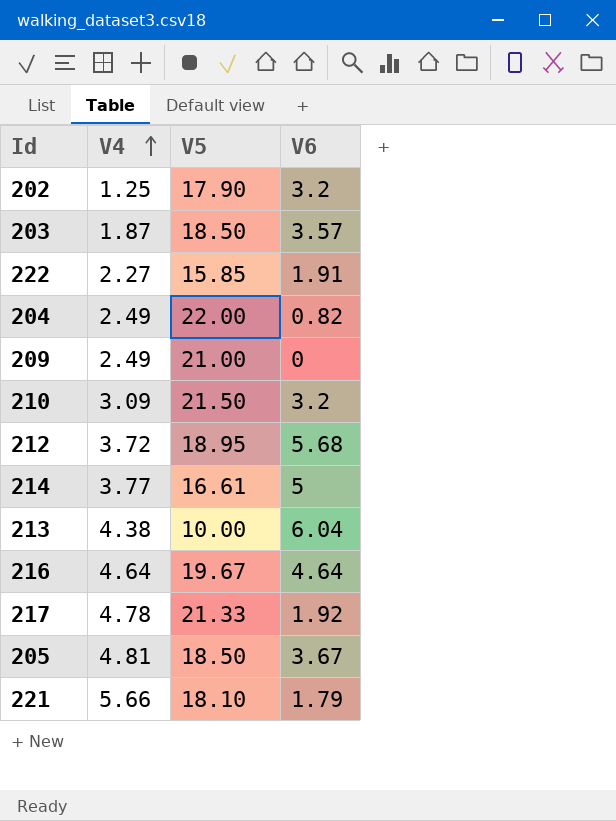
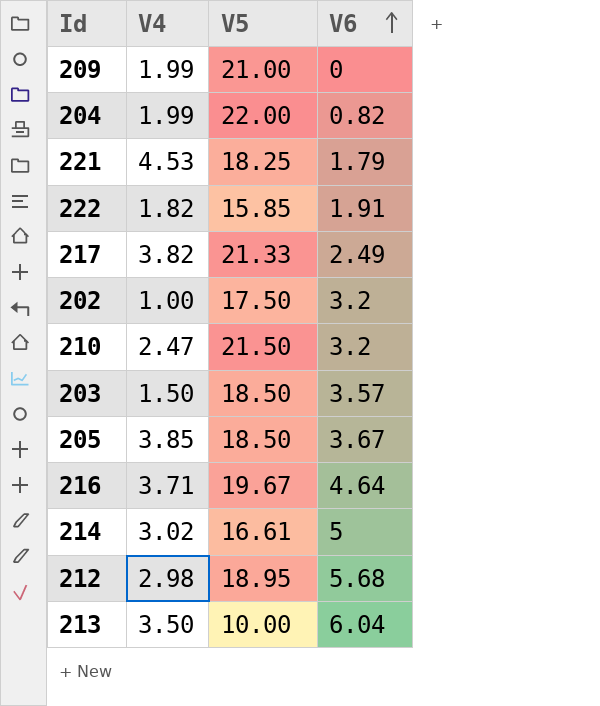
row order: V4 ascending -> V6 ascending
209 | V4: 2.49 -> 1.99
204 | V4: 2.49 -> 1.99
221 | V4: 5.66 -> 4.53
221 | V5: 18.10 -> 18.25
222 | V4: 2.27 -> 1.82
217 | V4: 4.78 -> 3.82
217 | V6: 1.92 -> 2.49
202 | V4: 1.25 -> 1.00
202 | V5: 17.90 -> 17.50
210 | V4: 3.09 -> 2.47
203 | V4: 1.87 -> 1.50
205 | V4: 4.81 -> 3.85
216 | V4: 4.64 -> 3.71
214 | V4: 3.77 -> 3.02
212 | V4: 3.72 -> 2.98
213 | V4: 4.38 -> 3.50

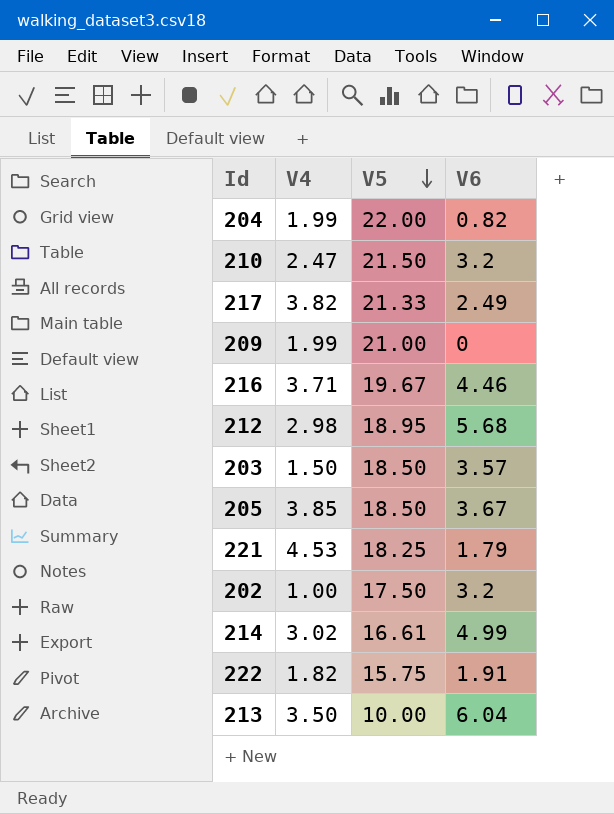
row order: V6 ascending -> V5 descending
216 | V6: 4.64 -> 4.46
214 | V6: 5 -> 4.99
222 | V5: 15.85 -> 15.75

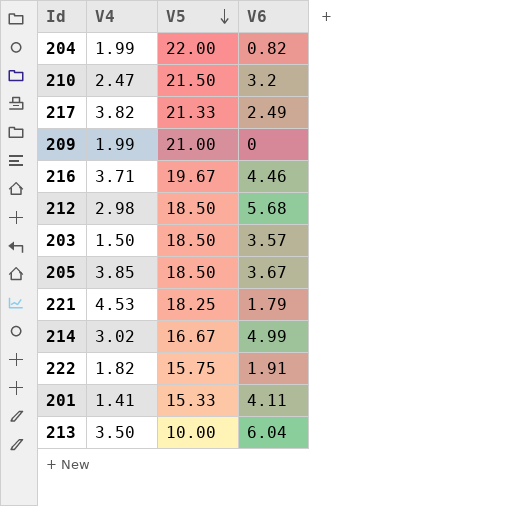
row 202: 1.00 | 17.50 | 3.2 -> none
212 | V5: 18.95 -> 18.50
214 | V5: 16.61 -> 16.67
row 201: none -> 1.41 | 15.33 | 4.11

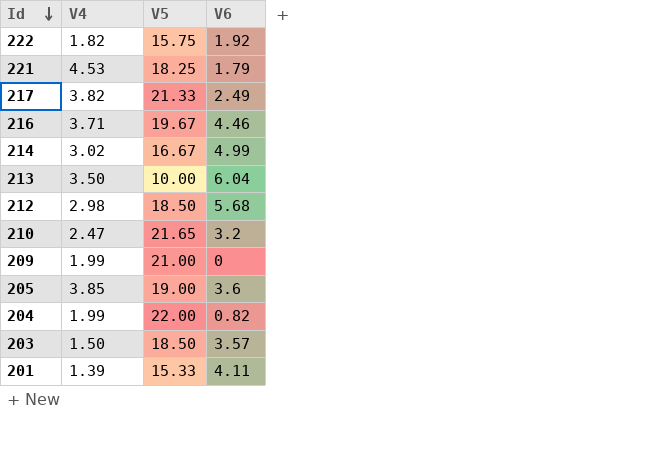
row order: V5 descending -> Id descending
222 | V6: 1.91 -> 1.92
210 | V5: 21.50 -> 21.65
205 | V5: 18.50 -> 19.00
205 | V6: 3.67 -> 3.6
201 | V4: 1.41 -> 1.39

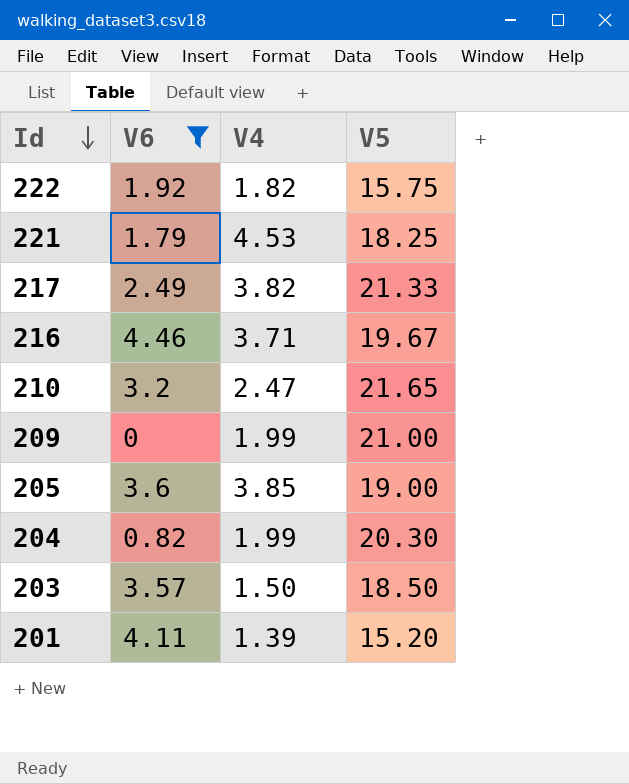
filter: none -> V6 <= 4.46
column V6 | position: 4 -> 2
204 | V5: 22.00 -> 20.30
201 | V5: 15.33 -> 15.20

